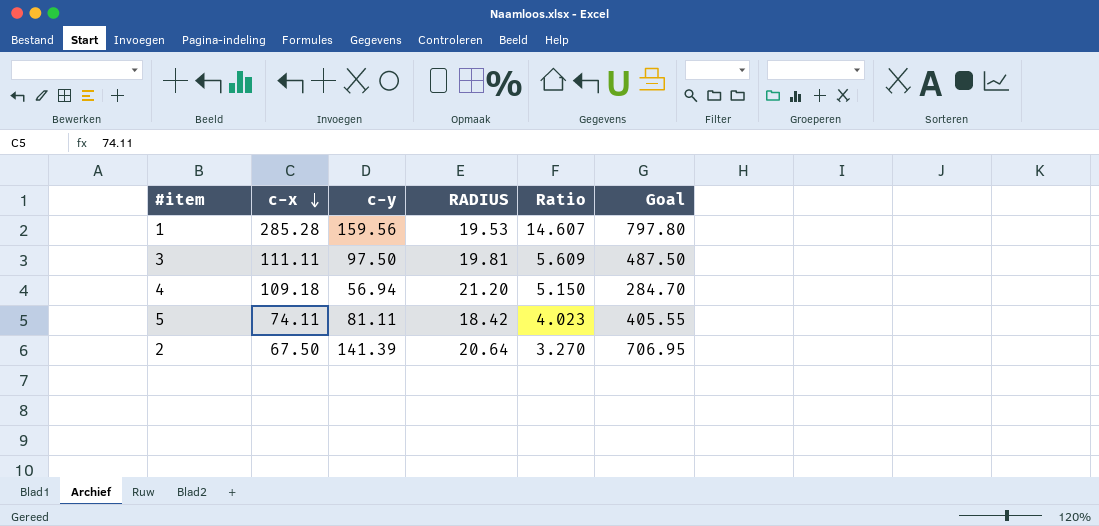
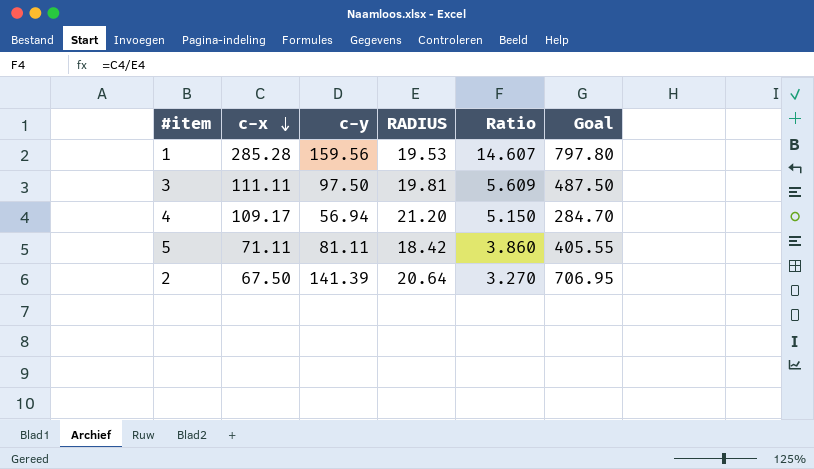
4 | c-x: 109.18 -> 109.17
5 | c-x: 74.11 -> 71.11
5 | Ratio: 4.023 -> 3.860

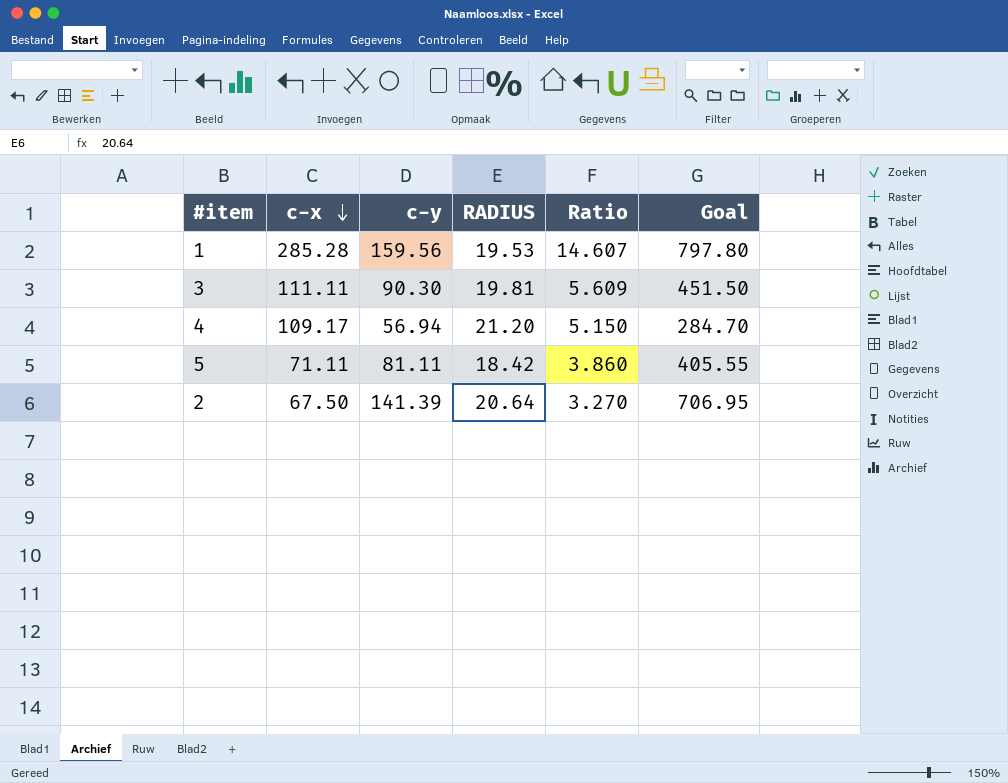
3 | c-y: 97.50 -> 90.30
3 | Goal: 487.50 -> 451.50

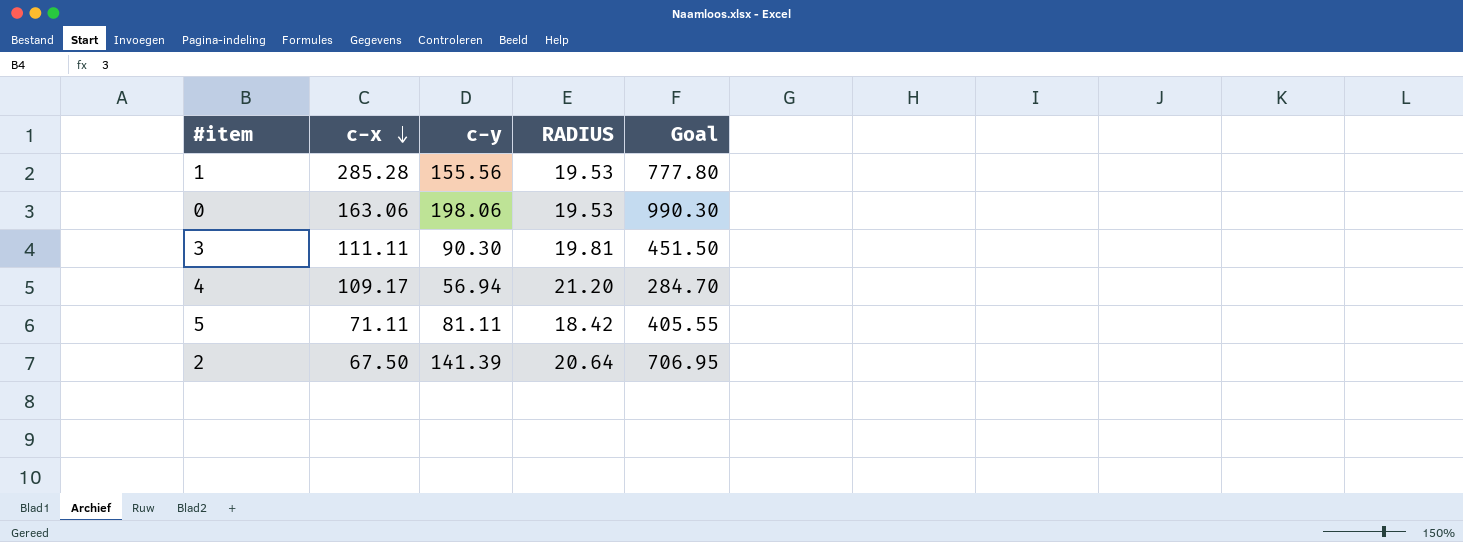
column Ratio | formula: [c-x] / [RADIUS] -> none
1 | c-y: 159.56 -> 155.56
1 | Goal: 797.80 -> 777.80
row 0: none -> 163.06 | 198.06 | 19.53 | 990.30

